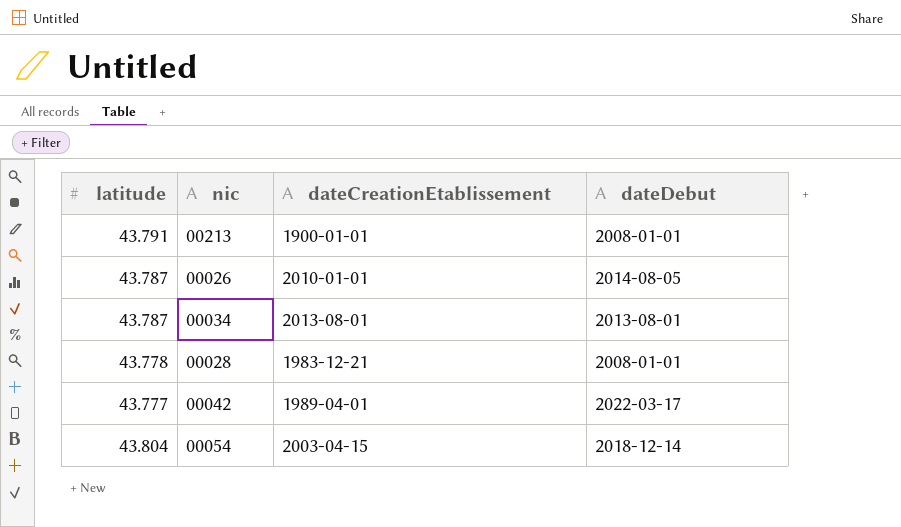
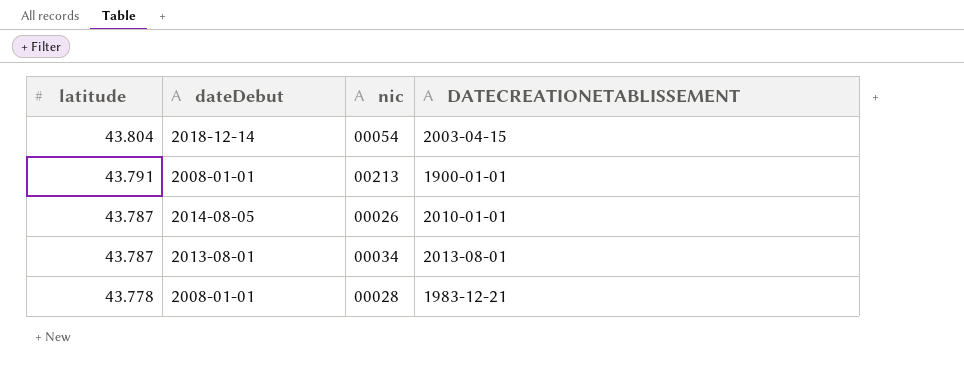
row order: none -> latitude descending
column dateDebut | position: 4 -> 2
column name: dateCreationEtablissement -> DATECREATIONETABLISSEMENT
row 00042: 43.777 | 1989-04-01 | 2022-03-17 -> none

